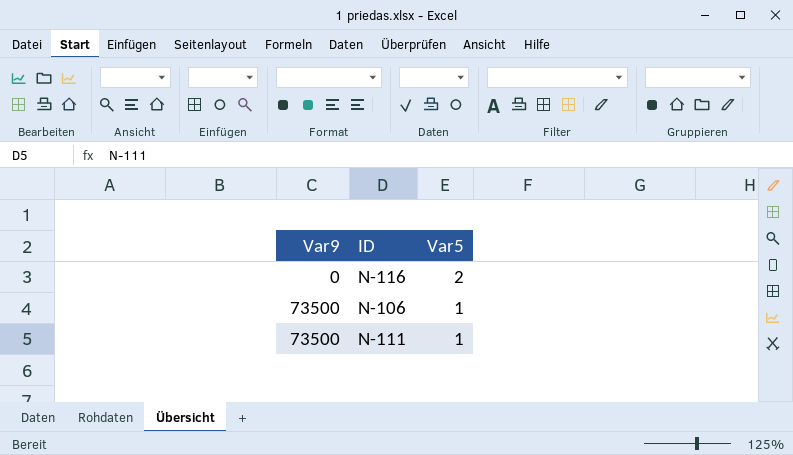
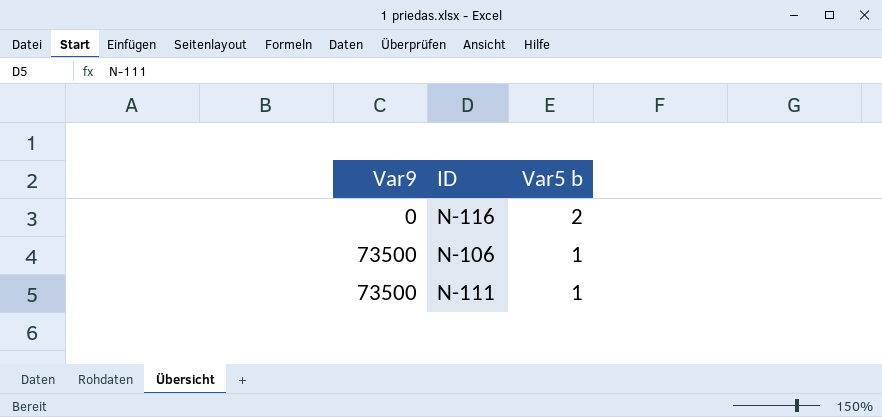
column name: Var5 -> Var5 b

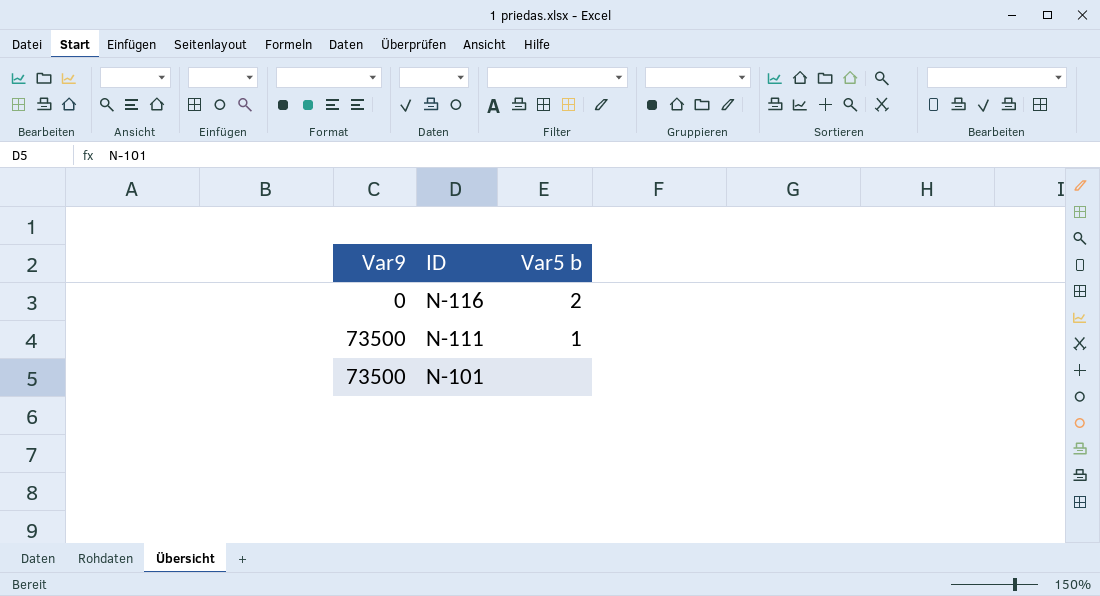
row N-106: 73500 | 1 -> none
row N-101: none -> 73500 | none

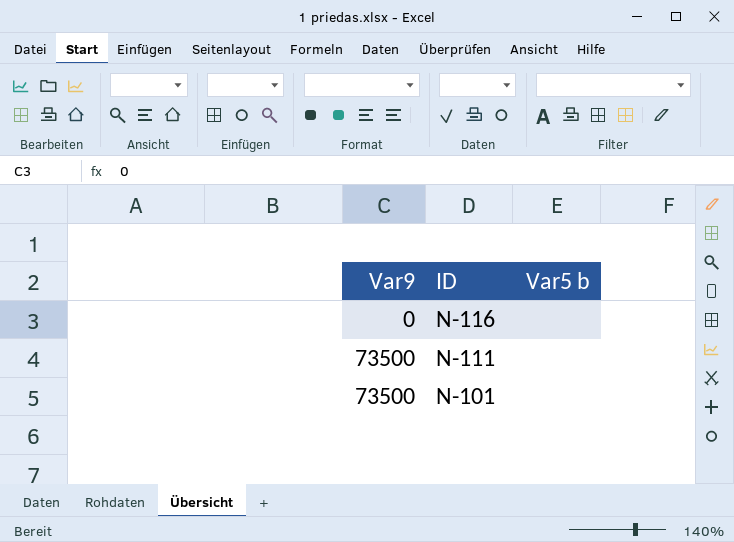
N-116 | Var5 b: 2 -> none
N-111 | Var5 b: 1 -> none

